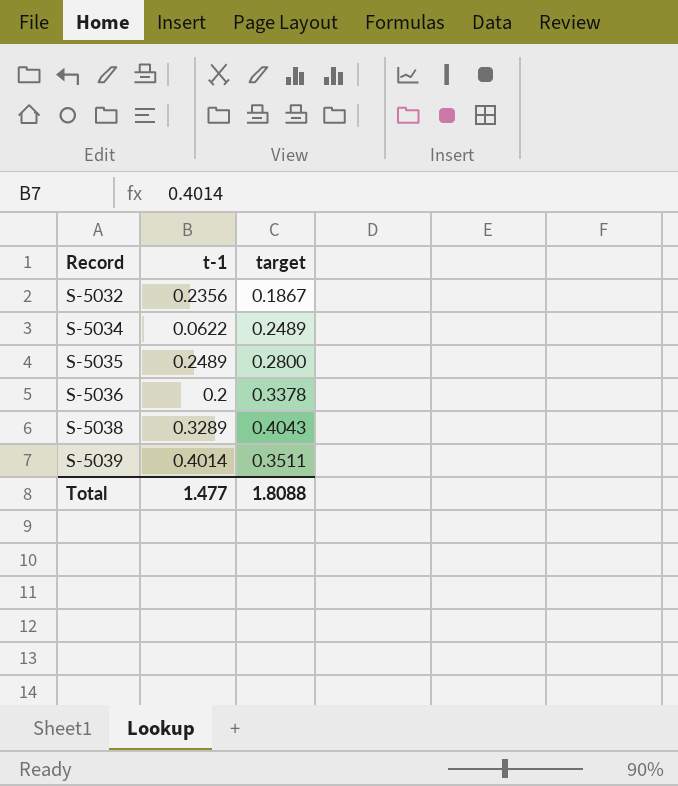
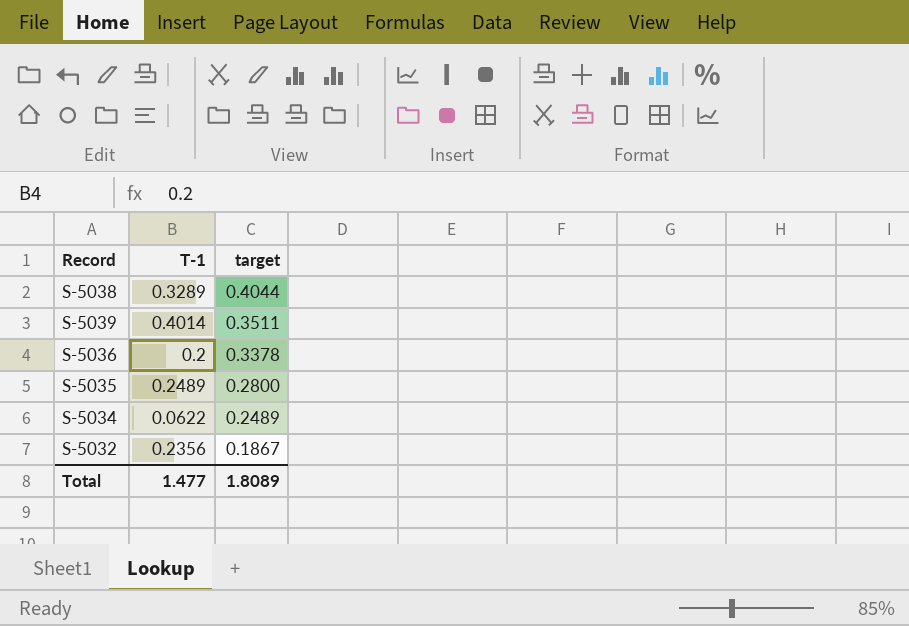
row order: Record ascending -> target descending
column name: t-1 -> T-1
S-5038 | target: 0.4043 -> 0.4044
Total | target: 1.8088 -> 1.8089

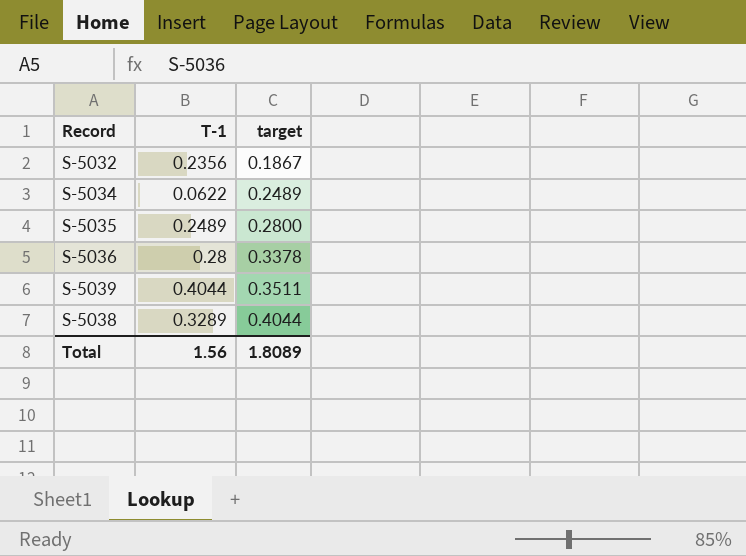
row order: target descending -> target ascending
S-5036 | T-1: 0.2 -> 0.28
S-5039 | T-1: 0.4014 -> 0.4044
Total | T-1: 1.477 -> 1.56

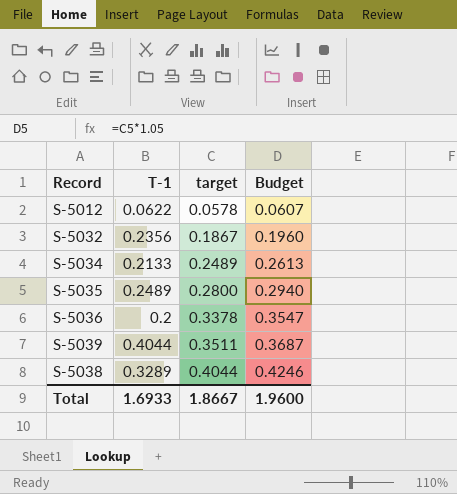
column Budget | formula: none -> [target] * 1.05
row S-5012: none -> 0.0622 | 0.0578 | 0.0607
S-5034 | T-1: 0.0622 -> 0.2133
S-5036 | T-1: 0.28 -> 0.2
Total | T-1: 1.56 -> 1.6933
Total | target: 1.8089 -> 1.8667

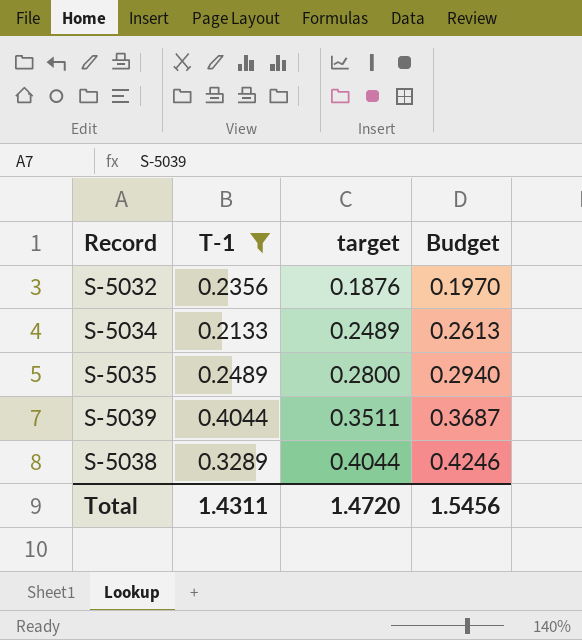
filter: none -> T-1 >= 0.2133
S-5032 | target: 0.1867 -> 0.1876
S-5032 | Budget: 0.1960 -> 0.1970
Total | T-1: 1.6933 -> 1.4311
Total | target: 1.8667 -> 1.4720
Total | Budget: 1.9600 -> 1.5456

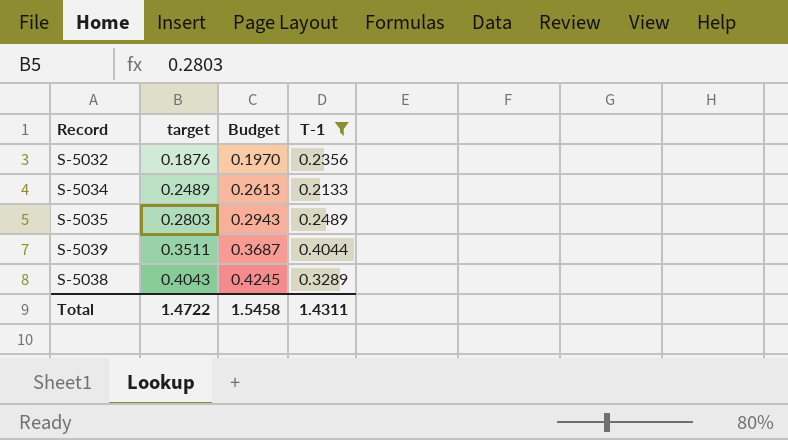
column T-1 | position: 2 -> 4
S-5035 | target: 0.2800 -> 0.2803
S-5035 | Budget: 0.2940 -> 0.2943
S-5038 | target: 0.4044 -> 0.4043
S-5038 | Budget: 0.4246 -> 0.4245
Total | target: 1.4720 -> 1.4722
Total | Budget: 1.5456 -> 1.5458

